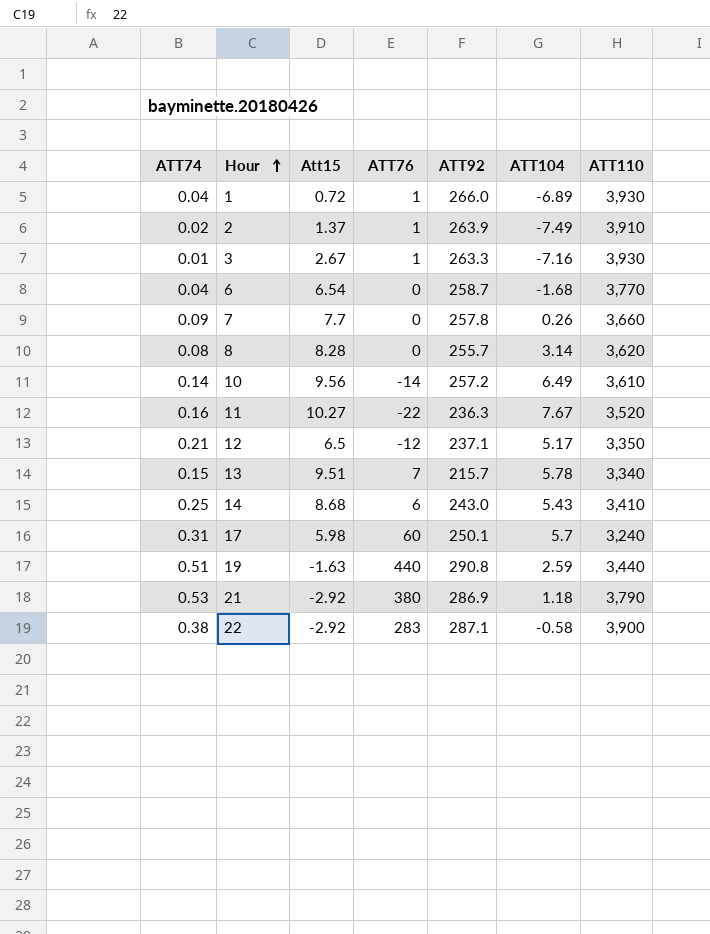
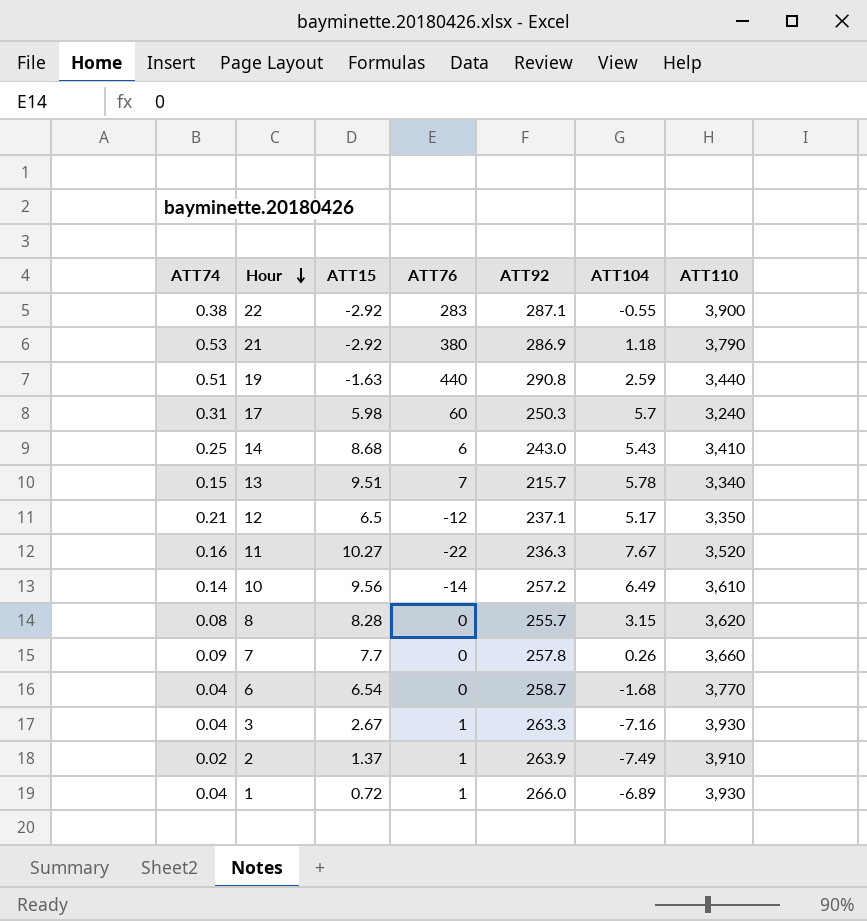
row order: Hour ascending -> Hour descending
column name: Att15 -> ATT15
22 | ATT104: -0.58 -> -0.55
17 | ATT92: 250.1 -> 250.3
8 | ATT104: 3.14 -> 3.15
3 | ATT74: 0.01 -> 0.04

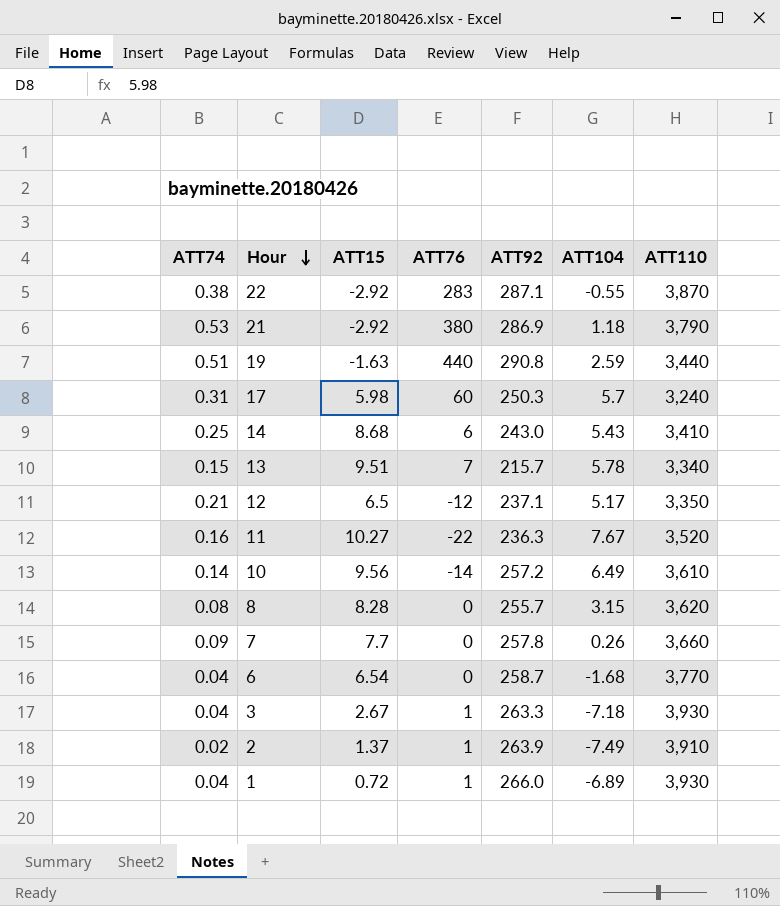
22 | ATT110: 3,900 -> 3,870
3 | ATT104: -7.16 -> -7.18

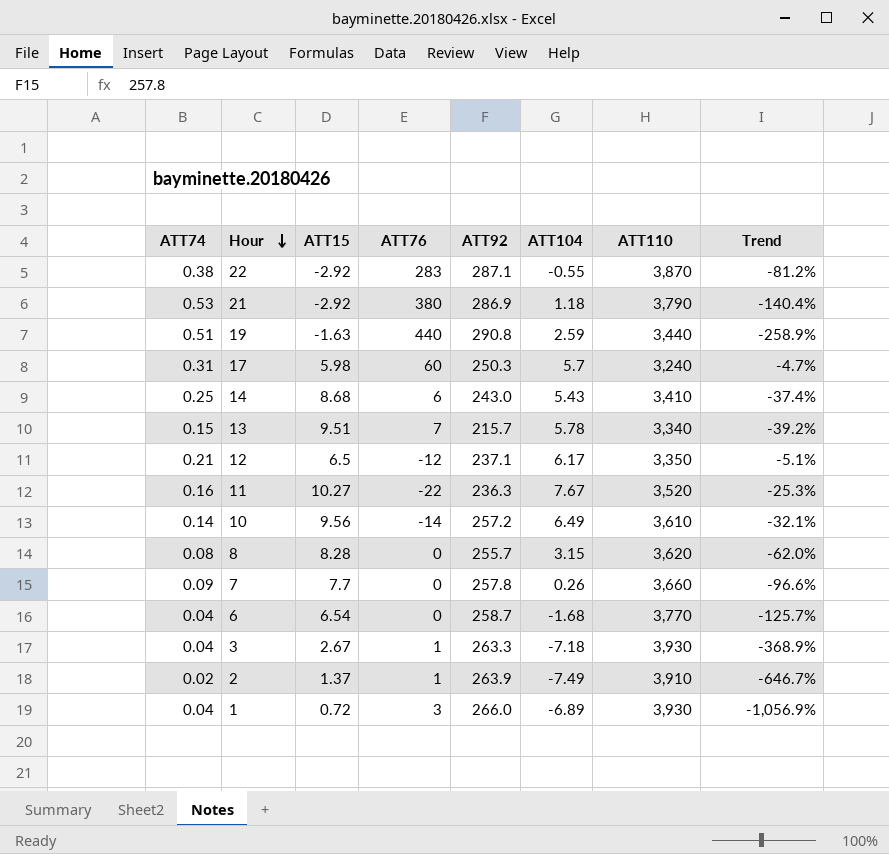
column Trend | formula: none -> ([ATT104] - [ATT15]) / [ATT15]
12 | ATT104: 5.17 -> 6.17
1 | ATT76: 1 -> 3

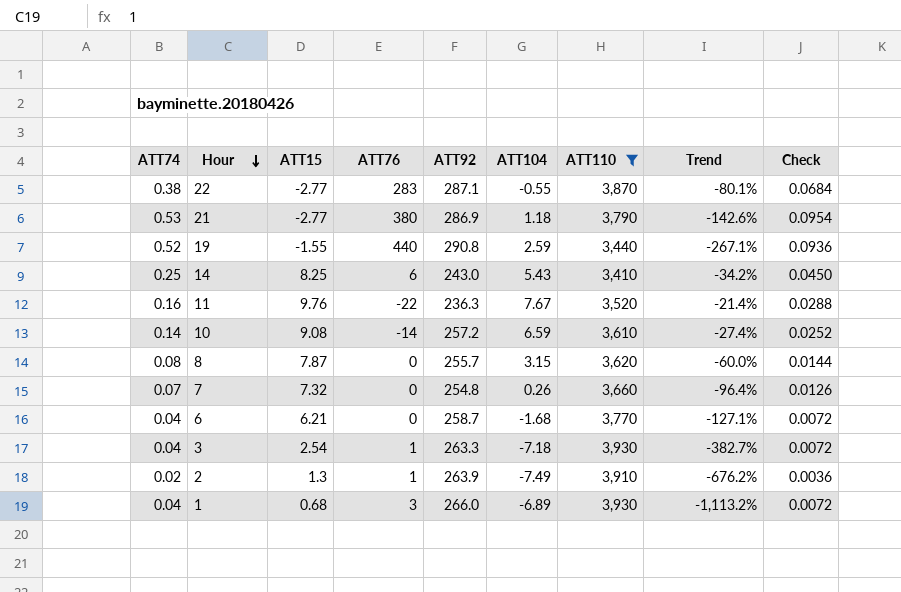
filter: none -> ATT110 >= 3,410
column Check | formula: none -> [ATT74] * 0.18
22 | ATT15: -2.92 -> -2.77
22 | Trend: -81.2% -> -80.1%
21 | ATT15: -2.92 -> -2.77
21 | Trend: -140.4% -> -142.6%
19 | ATT74: 0.51 -> 0.52
19 | ATT15: -1.63 -> -1.55
19 | Trend: -258.9% -> -267.1%
14 | ATT15: 8.68 -> 8.25
14 | Trend: -37.4% -> -34.2%
11 | ATT15: 10.27 -> 9.76
11 | Trend: -25.3% -> -21.4%
10 | ATT15: 9.56 -> 9.08
10 | ATT104: 6.49 -> 6.59
10 | Trend: -32.1% -> -27.4%
8 | ATT15: 8.28 -> 7.87
8 | Trend: -62.0% -> -60.0%
7 | ATT74: 0.09 -> 0.07
7 | ATT15: 7.7 -> 7.32
7 | ATT92: 257.8 -> 254.8
7 | Trend: -96.6% -> -96.4%
6 | ATT15: 6.54 -> 6.21
6 | Trend: -125.7% -> -127.1%
3 | ATT15: 2.67 -> 2.54
3 | Trend: -368.9% -> -382.7%
2 | ATT15: 1.37 -> 1.3
2 | Trend: -646.7% -> -676.2%
1 | ATT15: 0.72 -> 0.68
1 | Trend: -1,056.9% -> -1,113.2%

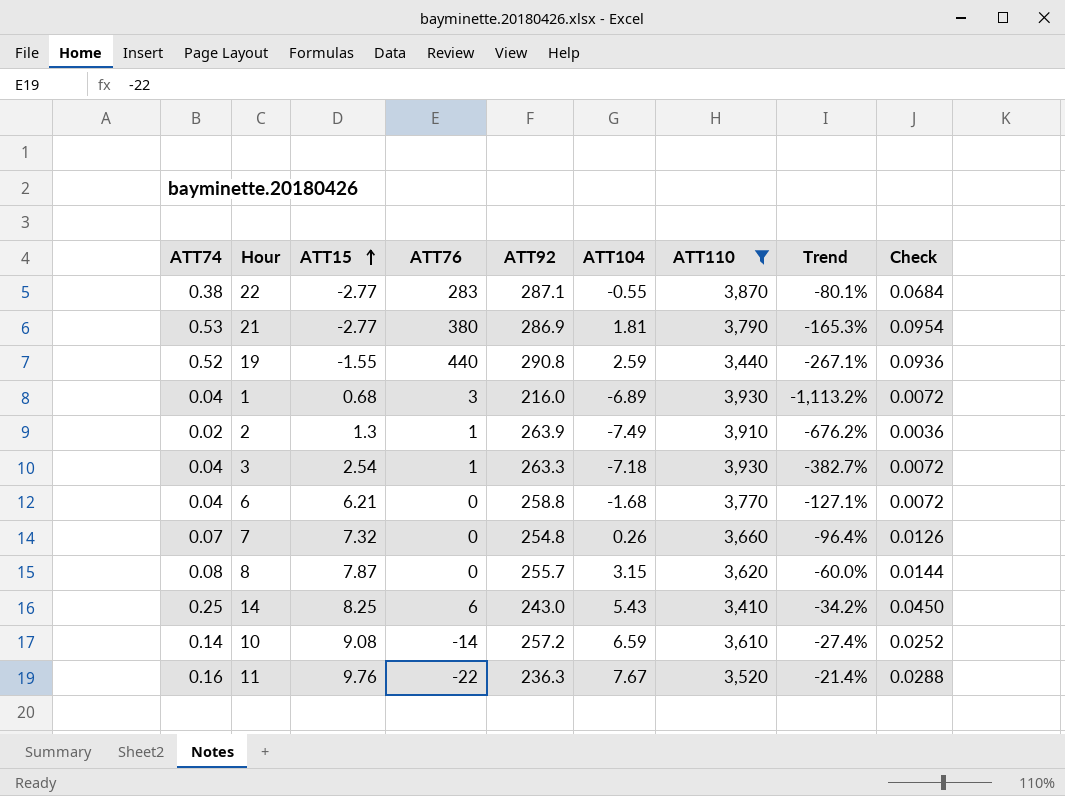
row order: Hour descending -> ATT15 ascending
21 | ATT104: 1.18 -> 1.81
21 | Trend: -142.6% -> -165.3%
1 | ATT92: 266.0 -> 216.0
6 | ATT92: 258.7 -> 258.8

